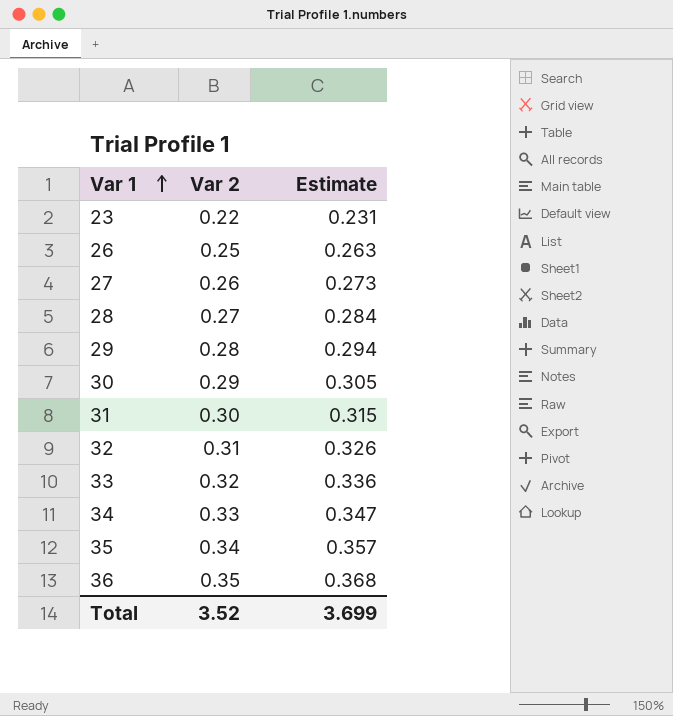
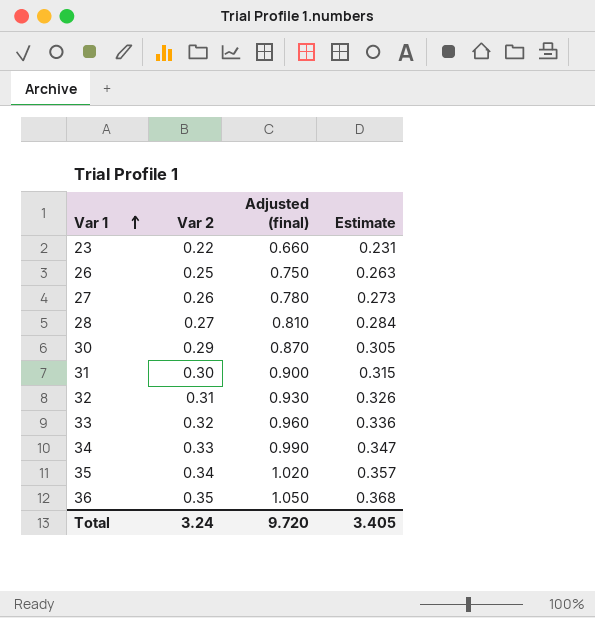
column Adjusted (final) | formula: none -> [Var 2] * 3
row 29: 0.28 | 0.294 -> none
Total | Var 2: 3.52 -> 3.24
Total | Estimate: 3.699 -> 3.405

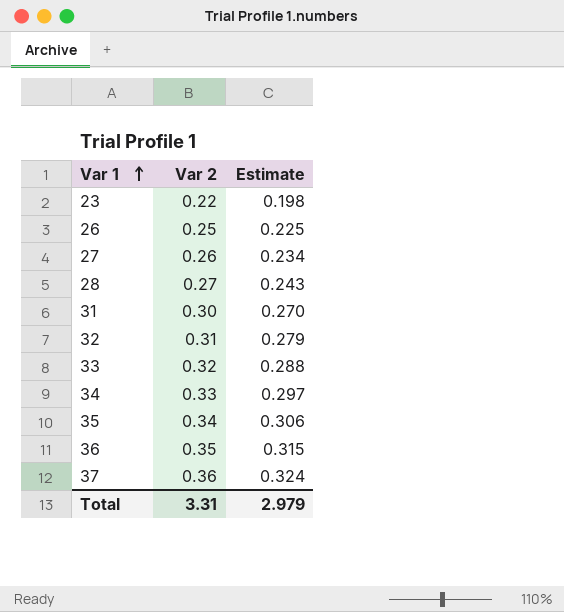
column Adjusted (final) | formula: [Var 2] * 3 -> none
column Estimate | formula: [Var 2] * 1.05 -> [Var 2] * 0.9
row 30: 0.29 | 0.870 | 0.305 -> none
row 37: none -> 0.36 | 0.324
Total | Var 2: 3.24 -> 3.31
Total | Estimate: 3.405 -> 2.979

